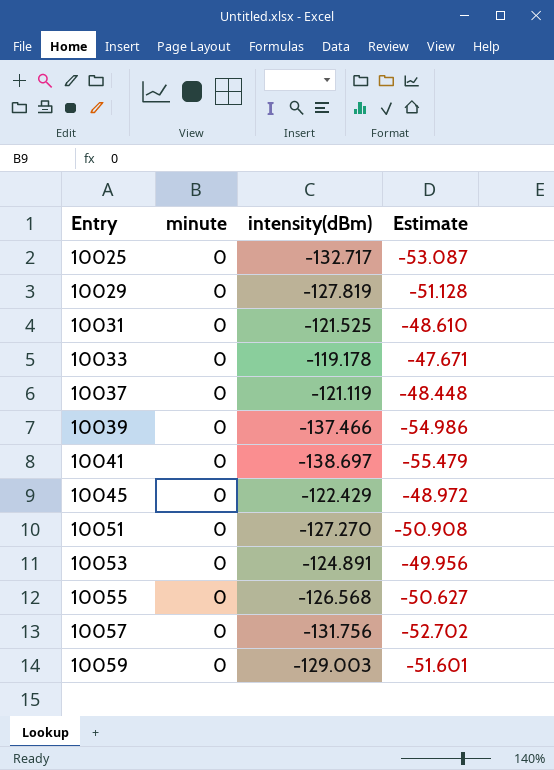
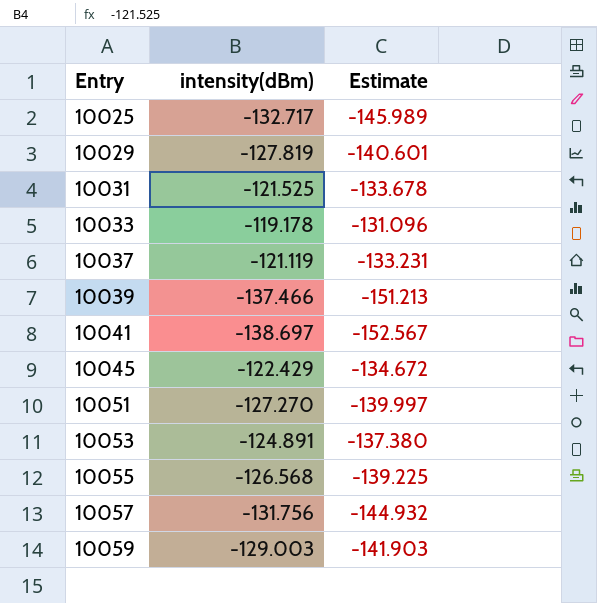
column minute | position: 2 -> none
column Estimate | formula: [intensity(dBm)] * 0.4 -> [intensity(dBm)] * 1.1

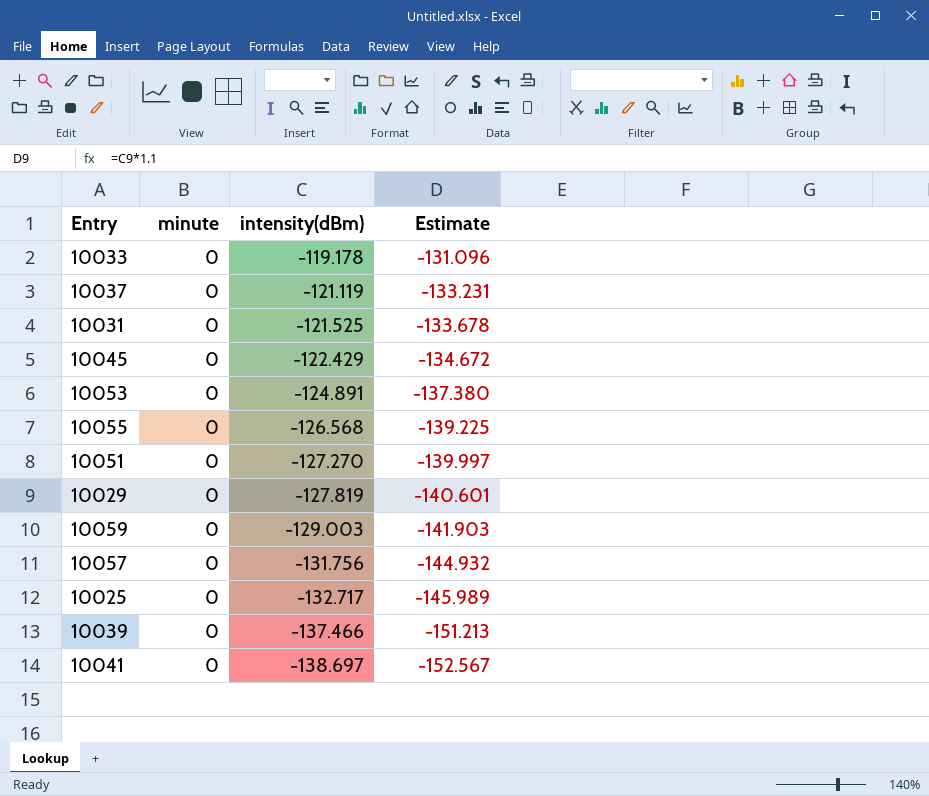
row order: Entry ascending -> intensity(dBm) descending
column minute | position: none -> 2

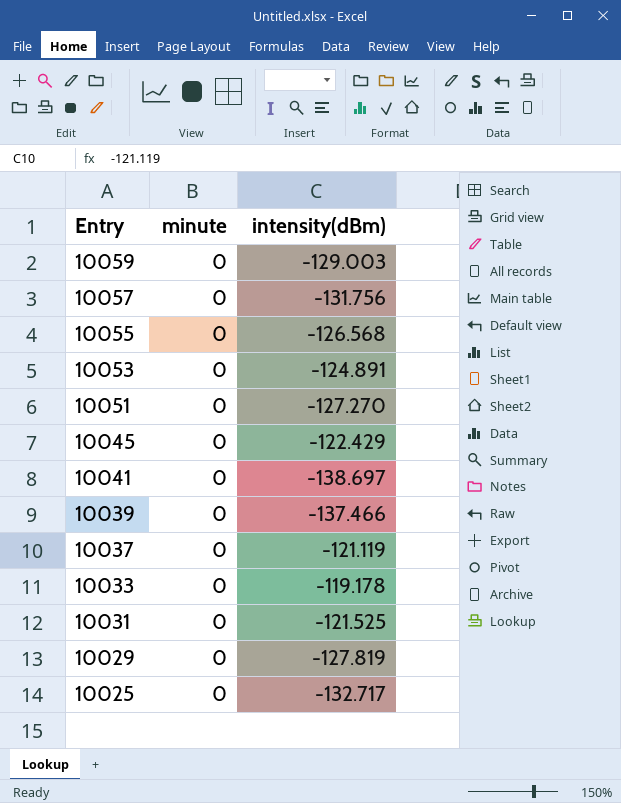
row order: intensity(dBm) descending -> Entry descending
column Estimate | formula: [intensity(dBm)] * 1.1 -> none

